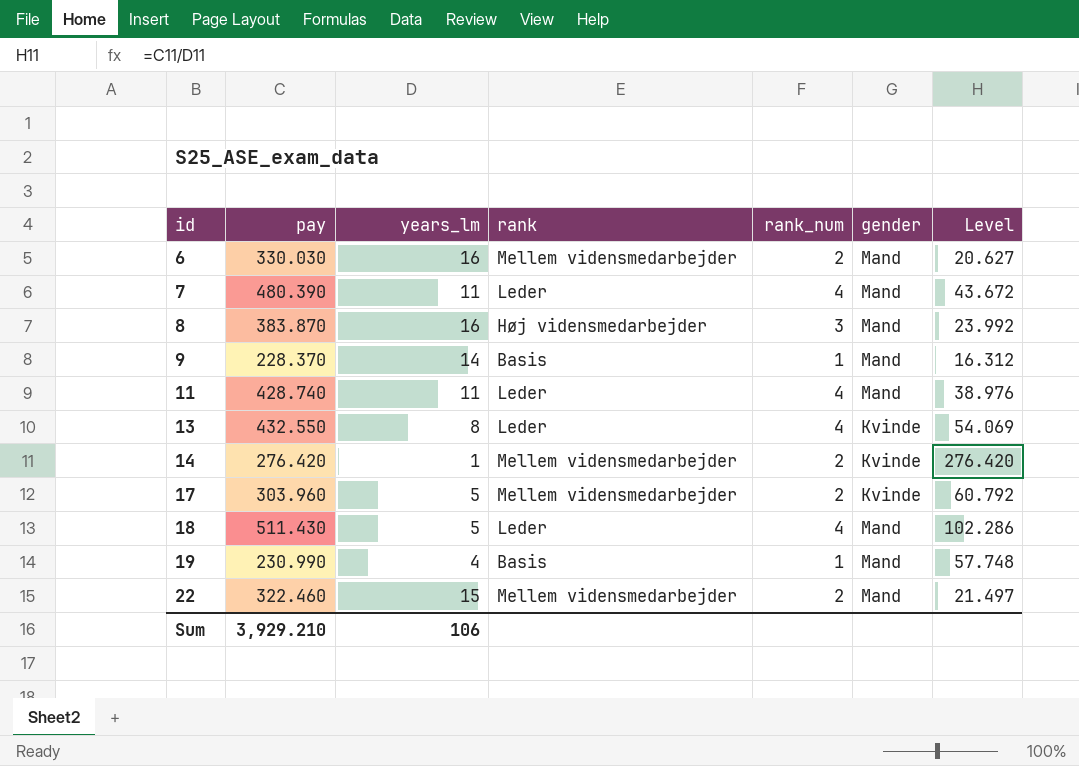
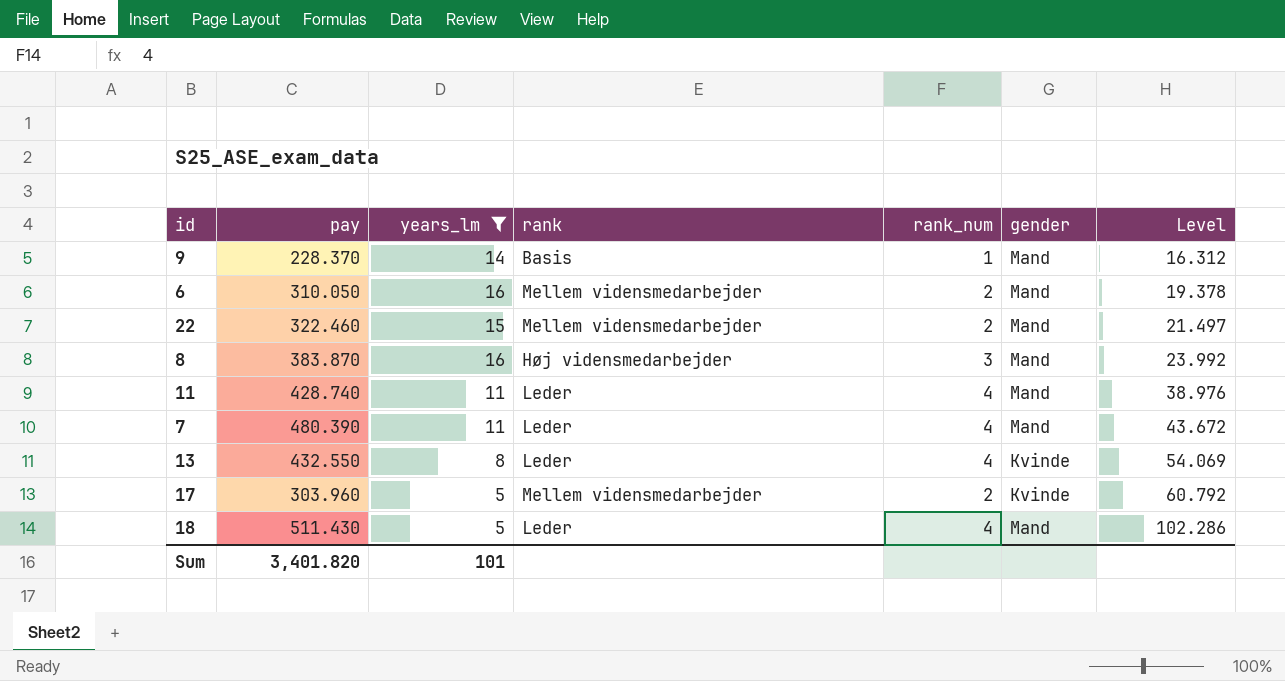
filter: none -> years_lm >= 5
row order: id ascending -> Level ascending
6 | pay: 330.030 -> 310.050
6 | Level: 20.627 -> 19.378
Sum | pay: 3,929.210 -> 3,401.820
Sum | years_lm: 106 -> 101

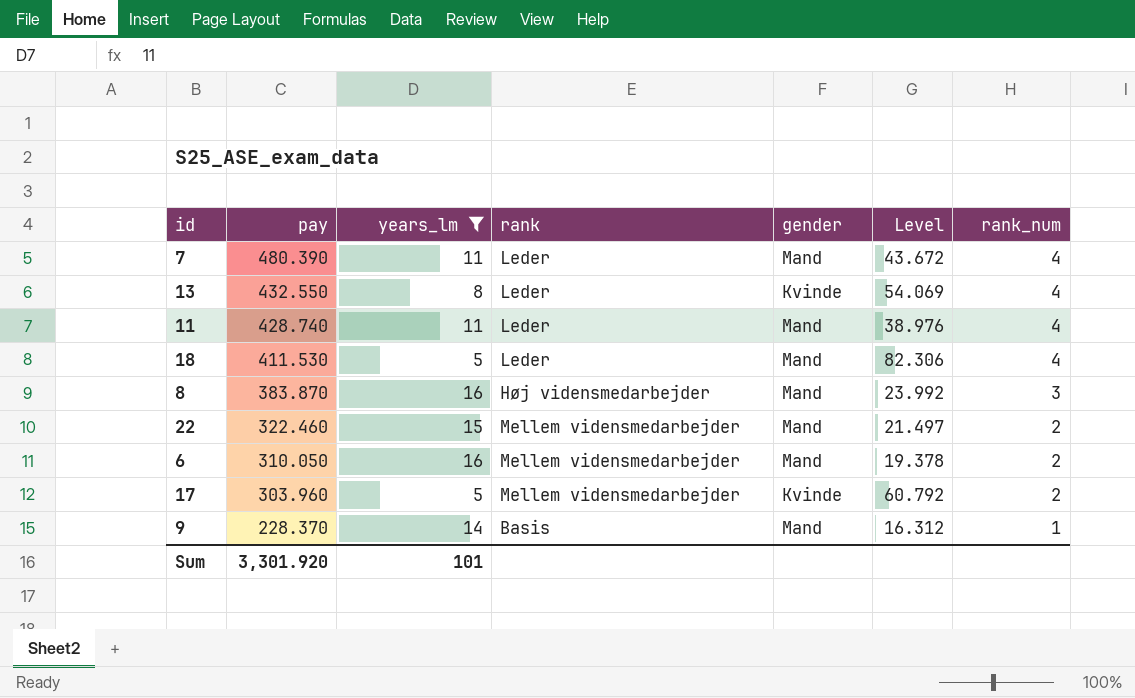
row order: Level ascending -> pay descending
column rank_num | position: 5 -> 7
18 | pay: 511.430 -> 411.530
18 | Level: 102.286 -> 82.306
Sum | pay: 3,401.820 -> 3,301.920

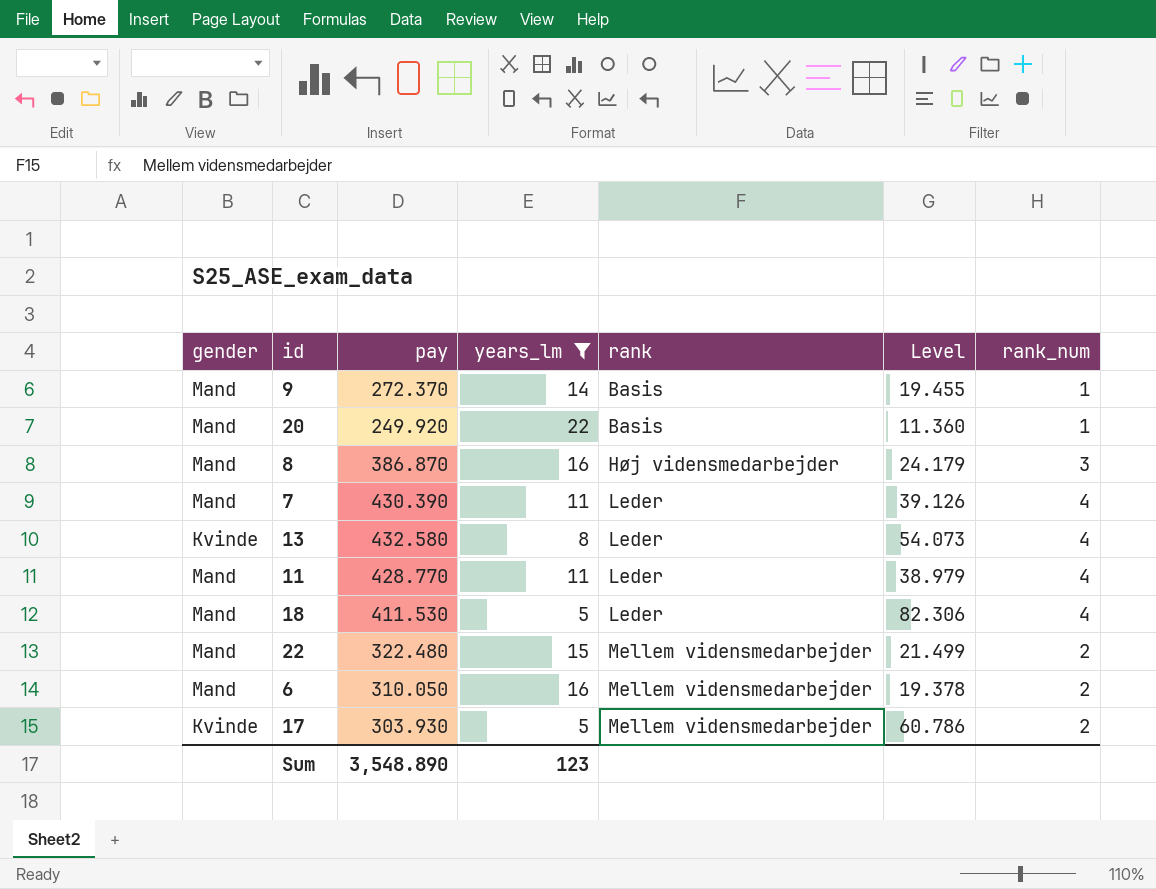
row order: pay descending -> rank ascending
column gender | position: 5 -> 1
9 | pay: 228.370 -> 272.370
9 | Level: 16.312 -> 19.455
row 20: none -> Mand | 249.920 | 22 | Basis | 11.360 | 1
8 | pay: 383.870 -> 386.870
8 | Level: 23.992 -> 24.179
7 | pay: 480.390 -> 430.390
7 | Level: 43.672 -> 39.126
13 | pay: 432.550 -> 432.580
13 | Level: 54.069 -> 54.073
11 | pay: 428.740 -> 428.770
11 | Level: 38.976 -> 38.979
22 | pay: 322.460 -> 322.480
22 | Level: 21.497 -> 21.499
17 | pay: 303.960 -> 303.930
17 | Level: 60.792 -> 60.786
Sum | pay: 3,301.920 -> 3,548.890
Sum | years_lm: 101 -> 123

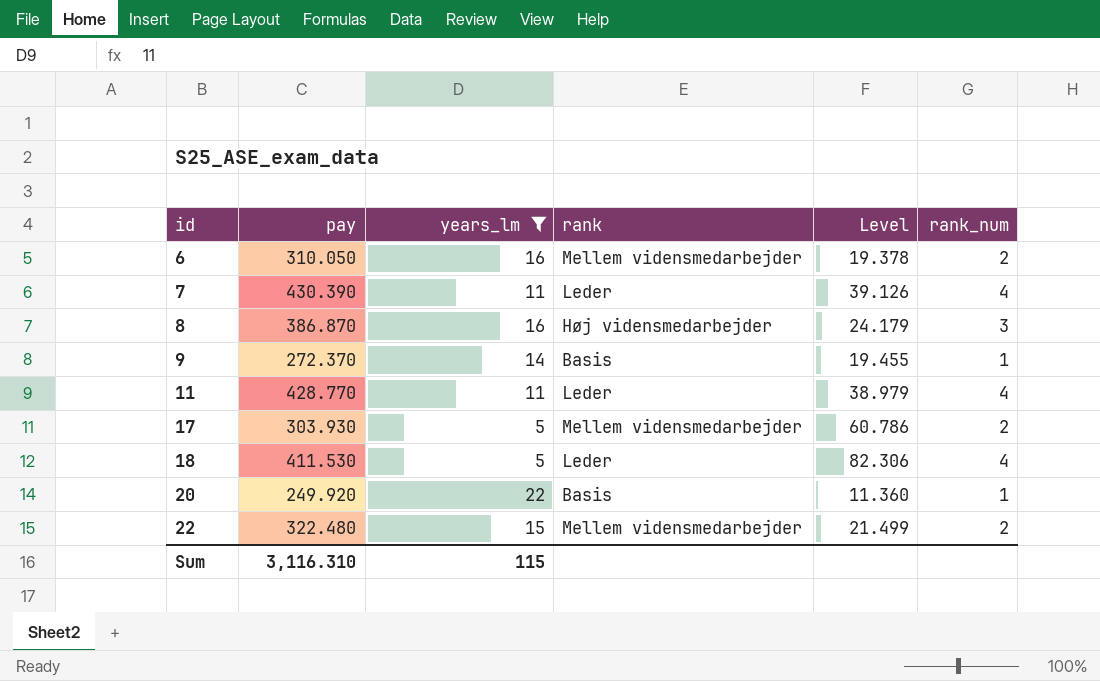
row order: rank ascending -> id ascending
column gender | position: 1 -> none
row 13: Kvinde | 432.580 | 8 | Leder | 54.073 | 4 -> none
Sum | pay: 3,548.890 -> 3,116.310
Sum | years_lm: 123 -> 115

